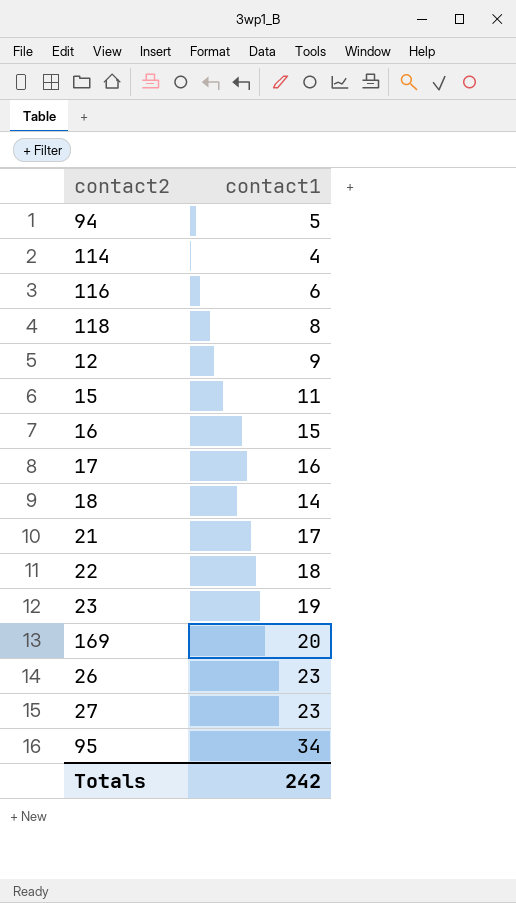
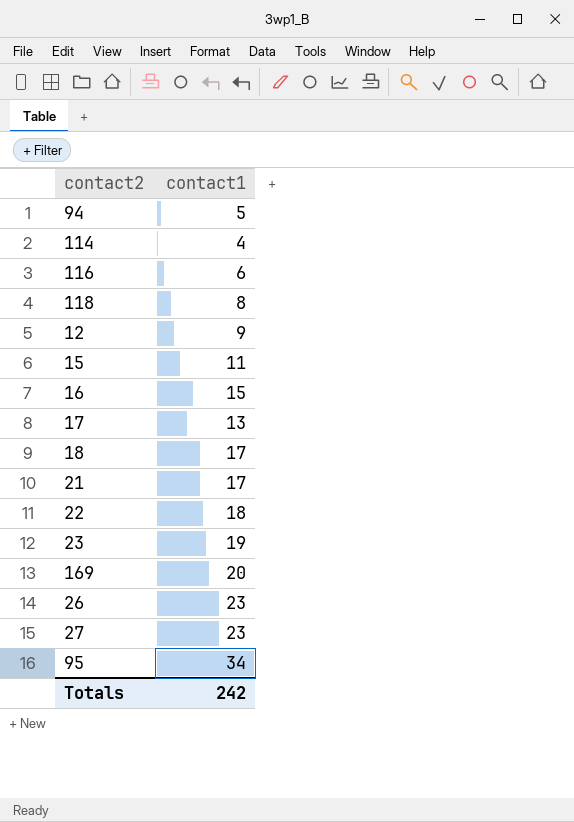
17 | contact1: 16 -> 13
18 | contact1: 14 -> 17

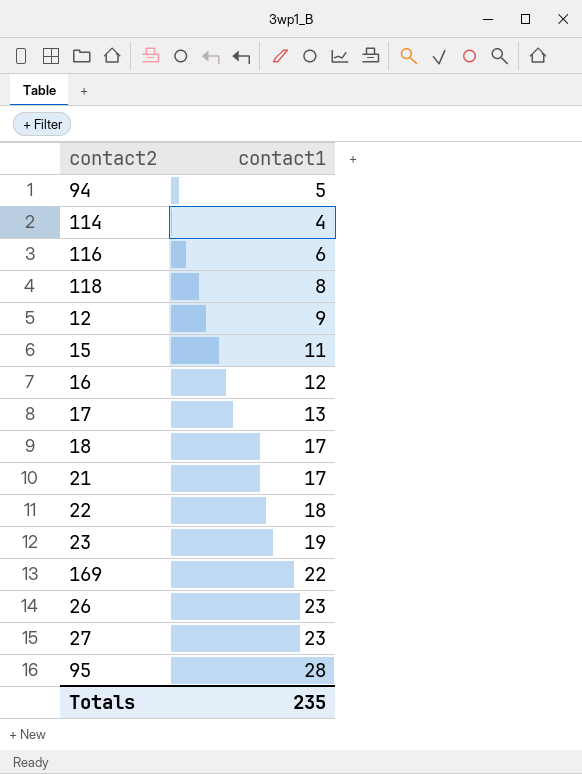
16 | contact1: 15 -> 12
169 | contact1: 20 -> 22
95 | contact1: 34 -> 28
Totals | contact1: 242 -> 235

